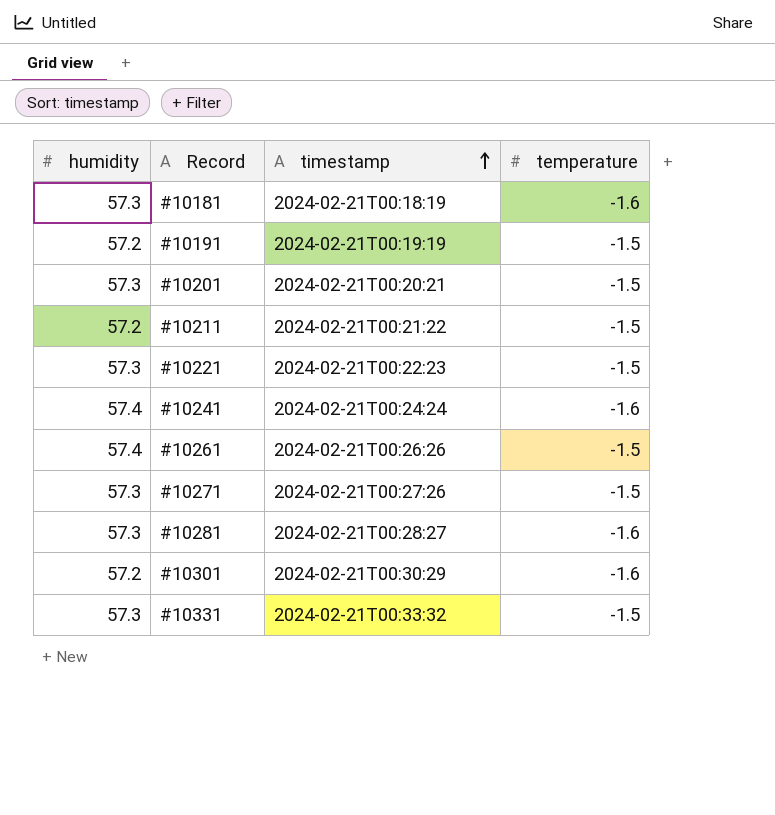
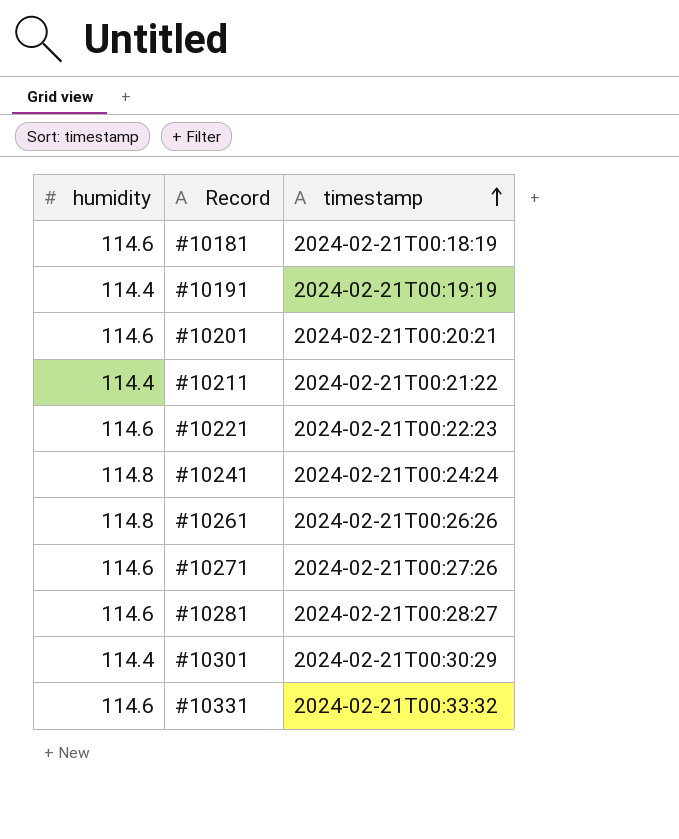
column temperature | position: 4 -> none
#10181 | humidity: 57.3 -> 114.6
#10191 | humidity: 57.2 -> 114.4
#10201 | humidity: 57.3 -> 114.6
#10211 | humidity: 57.2 -> 114.4
#10221 | humidity: 57.3 -> 114.6
#10241 | humidity: 57.4 -> 114.8
#10261 | humidity: 57.4 -> 114.8
#10271 | humidity: 57.3 -> 114.6
#10281 | humidity: 57.3 -> 114.6
#10301 | humidity: 57.2 -> 114.4
#10331 | humidity: 57.3 -> 114.6

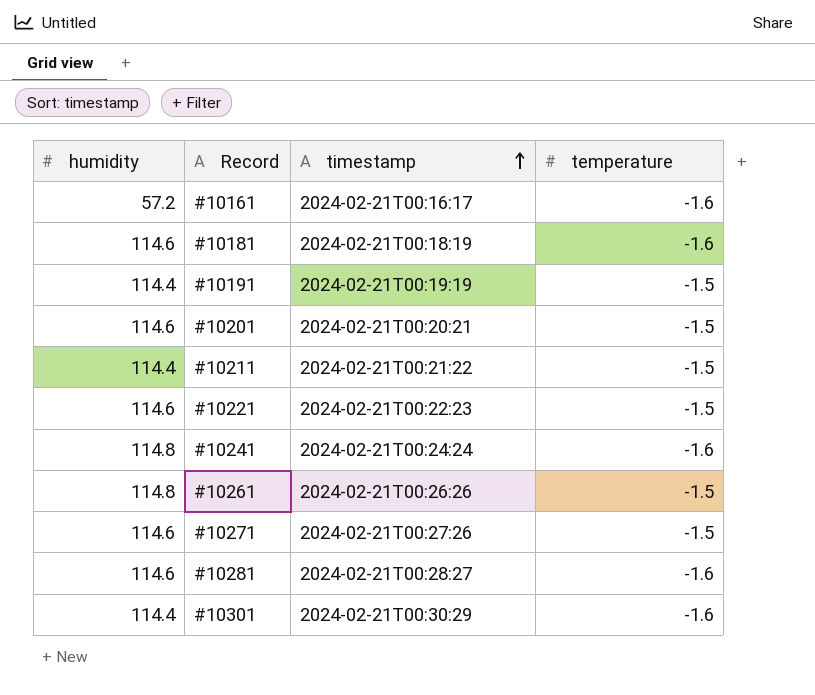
column temperature | position: none -> 4
row #10331: 114.6 | 2024-02-21T00:33:32 -> none
row #10161: none -> 57.2 | 2024-02-21T00:16:17 | -1.6

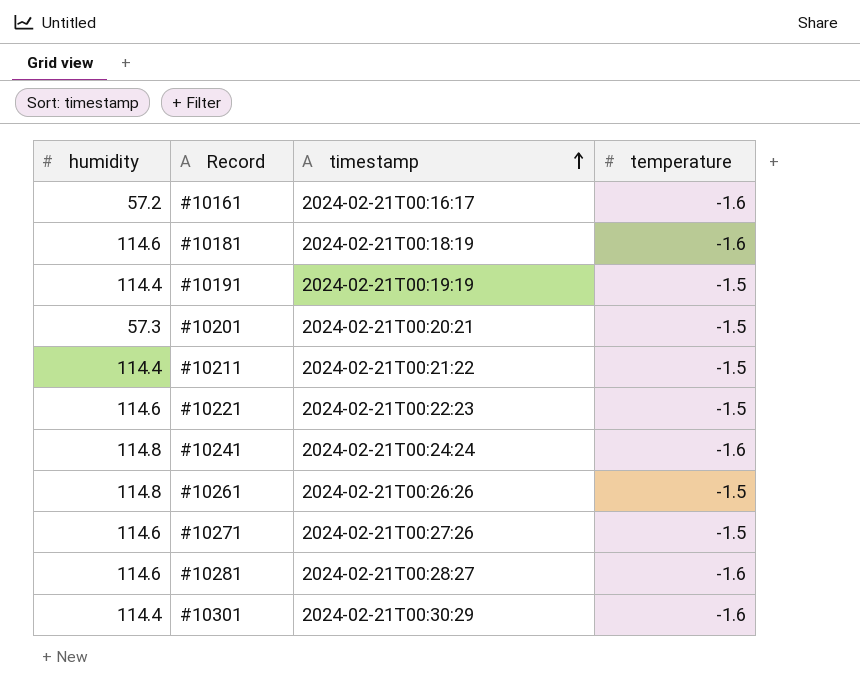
#10201 | humidity: 114.6 -> 57.3

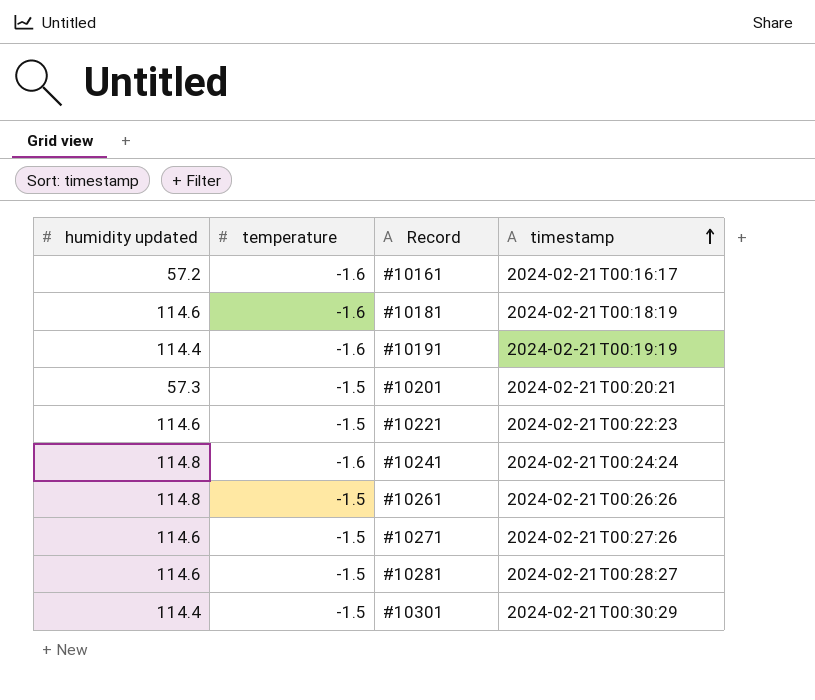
column name: humidity -> humidity updated
column temperature | position: 4 -> 2
row #10211: 114.4 | 2024-02-21T00:21:22 | -1.5 -> none
#10191 | temperature: -1.5 -> -1.6
#10281 | temperature: -1.6 -> -1.5
#10301 | temperature: -1.6 -> -1.5

